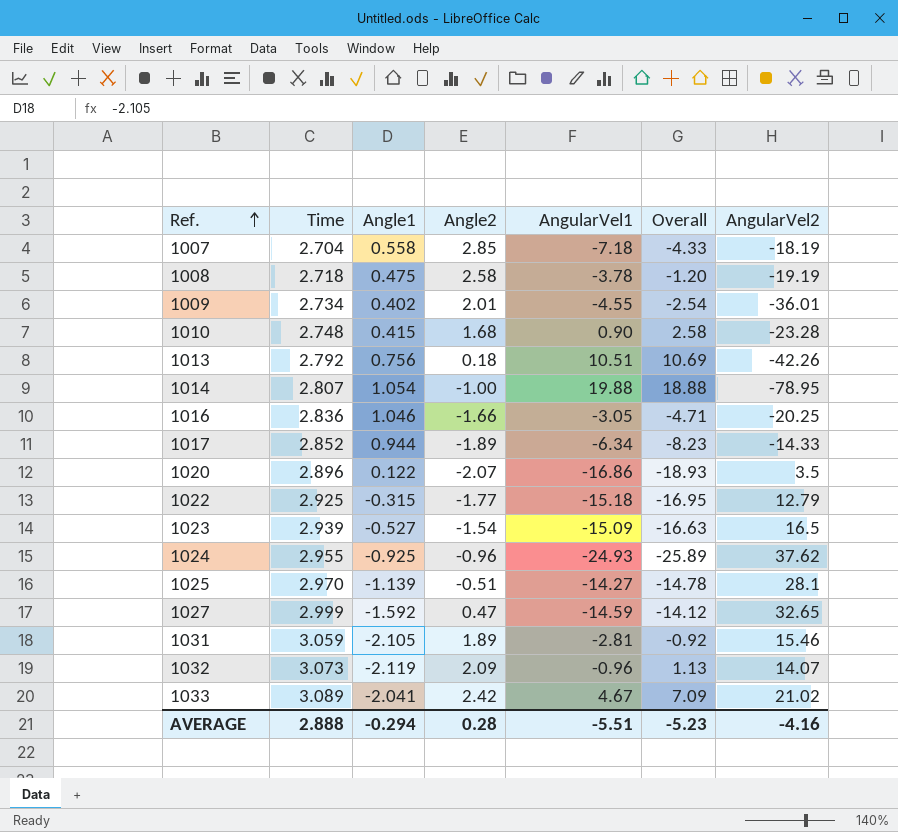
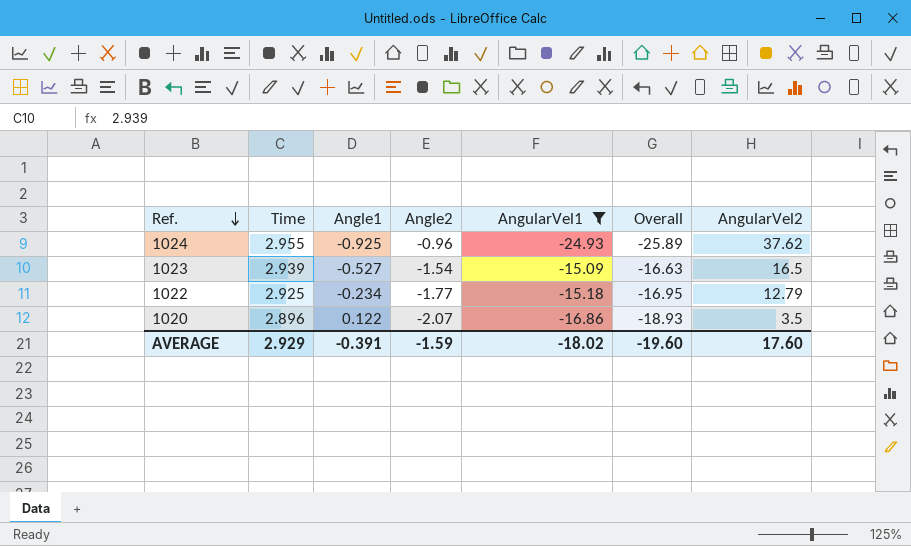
filter: none -> AngularVel1 <= -15.09
row order: Ref. ascending -> Ref. descending
1022 | Angle1: -0.315 -> -0.234
AVERAGE | Time: 2.888 -> 2.929
AVERAGE | Angle1: -0.294 -> -0.391
AVERAGE | Angle2: 0.28 -> -1.59
AVERAGE | AngularVel1: -5.51 -> -18.02
AVERAGE | Overall: -5.23 -> -19.60
AVERAGE | AngularVel2: -4.16 -> 17.60

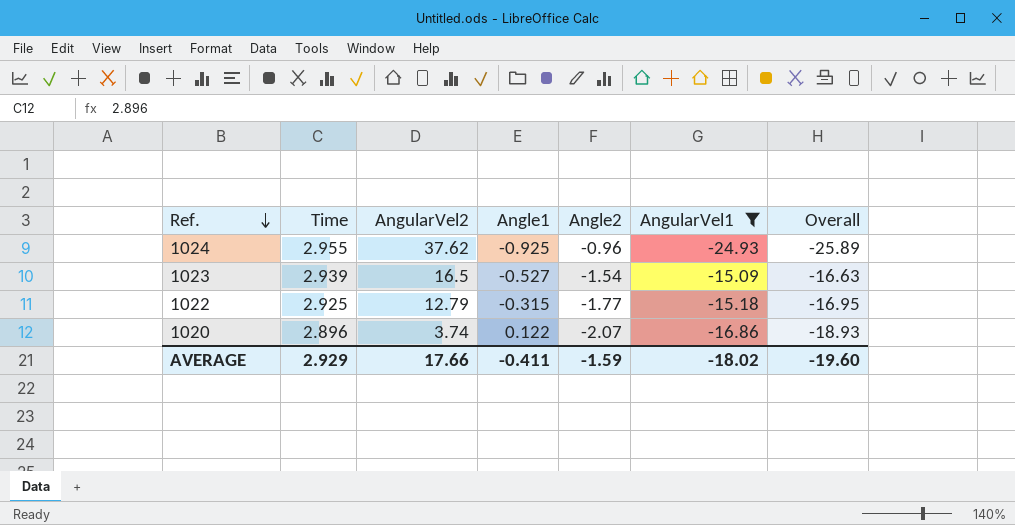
column AngularVel2 | position: 7 -> 3
1022 | Angle1: -0.234 -> -0.315
1020 | AngularVel2: 3.5 -> 3.74
AVERAGE | AngularVel2: 17.60 -> 17.66
AVERAGE | Angle1: -0.391 -> -0.411

